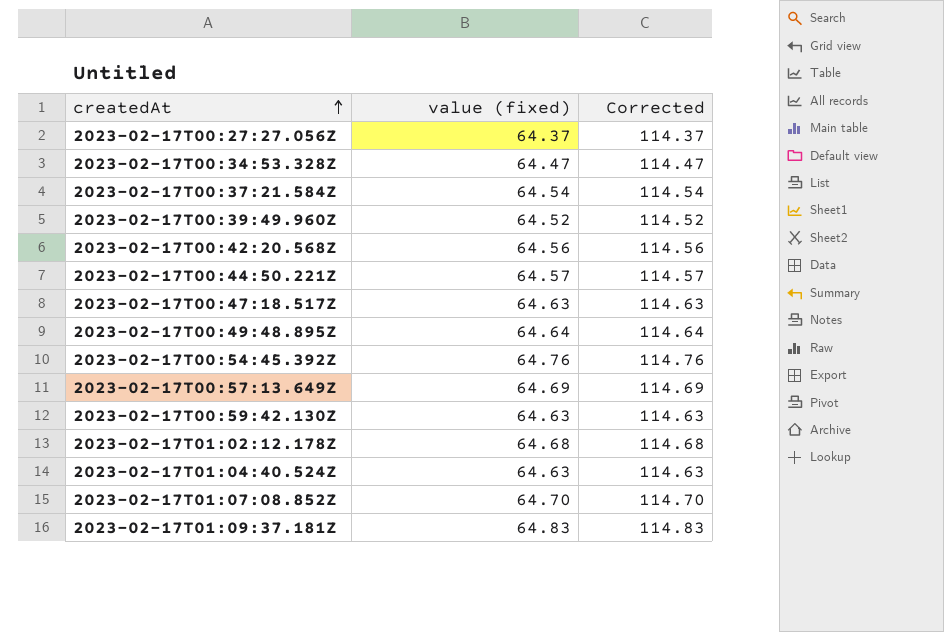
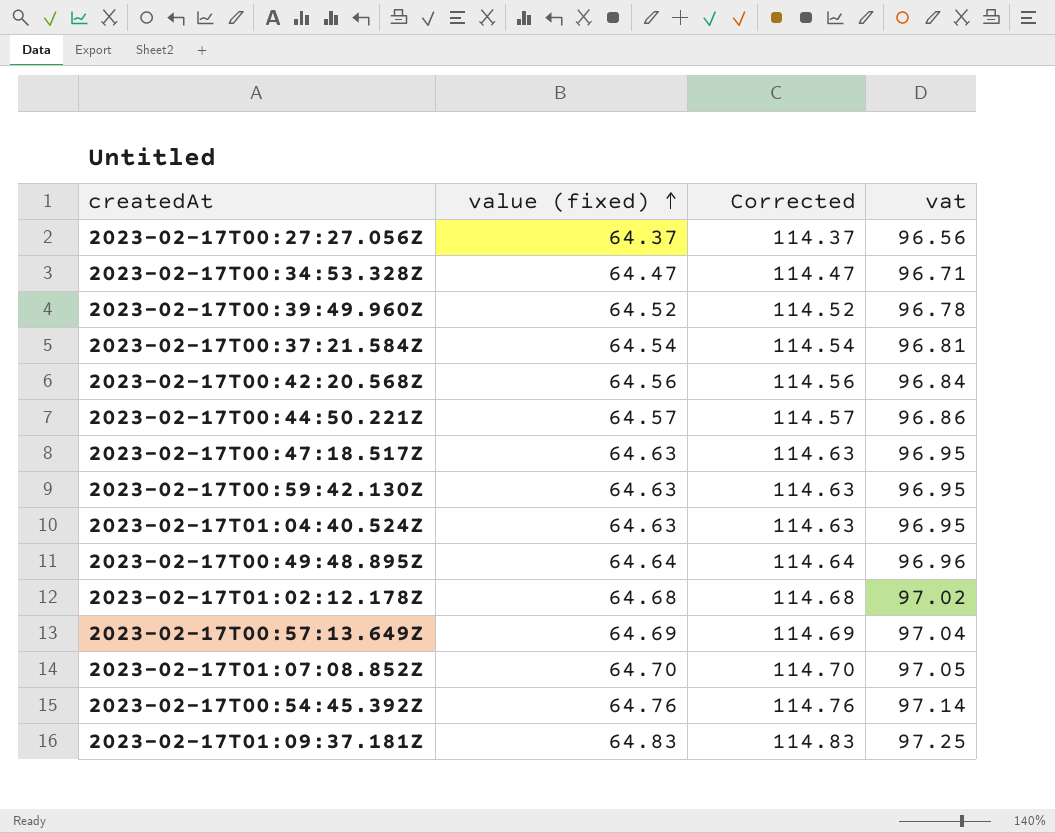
row order: createdAt ascending -> value (fixed) ascending
column vat | formula: none -> [value (fixed)] * 1.5

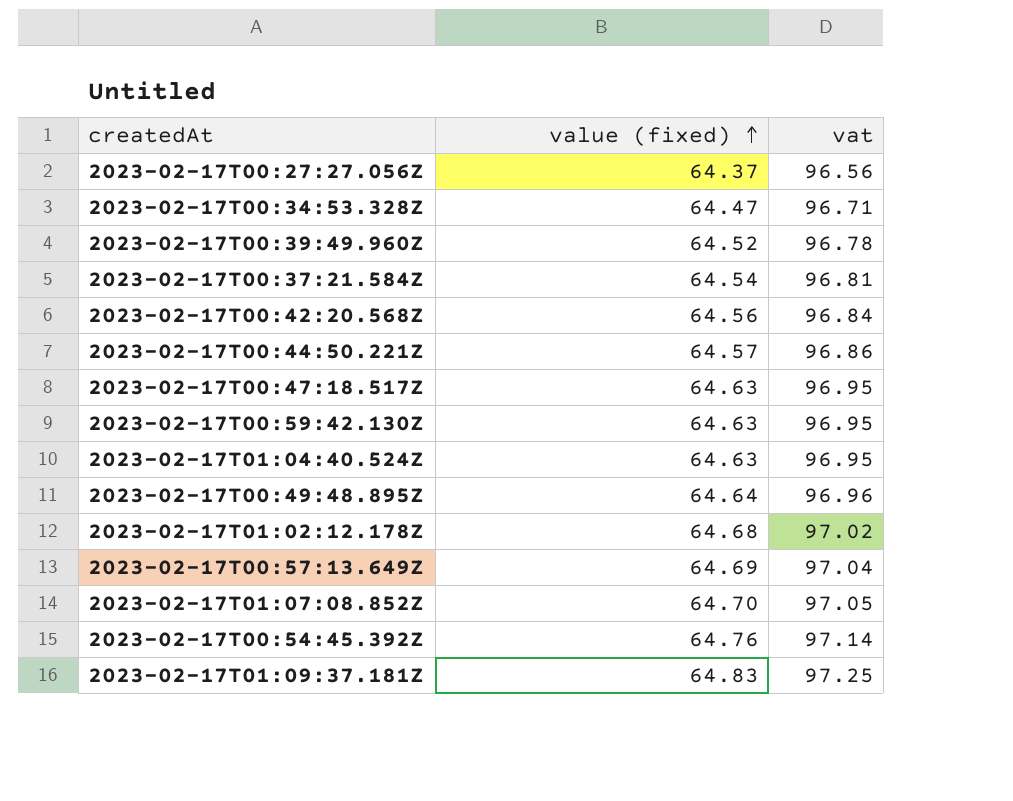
column Corrected | formula: [value (fixed)] + 50 -> none

